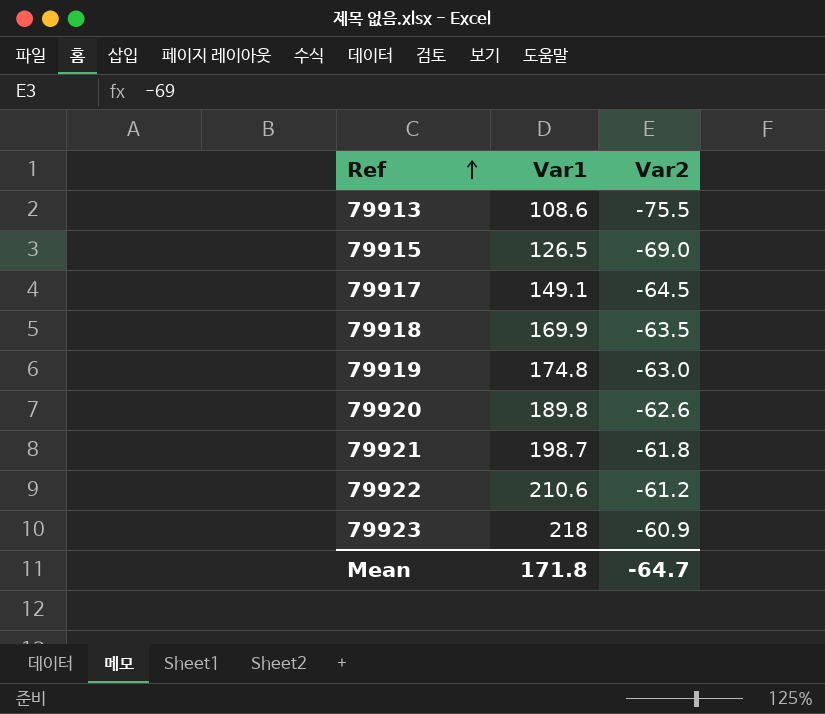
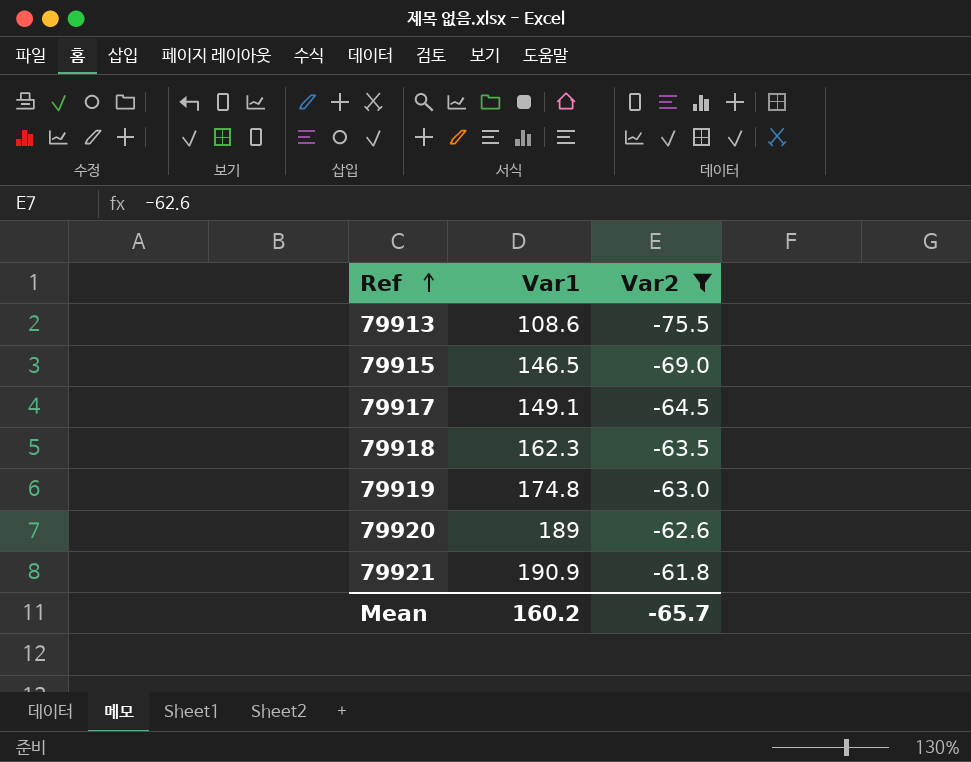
filter: none -> Var2 <= -61.8
79915 | Var1: 126.5 -> 146.5
79918 | Var1: 169.9 -> 162.3
79920 | Var1: 189.8 -> 189
79921 | Var1: 198.7 -> 190.9
Mean | Var1: 171.8 -> 160.2
Mean | Var2: -64.7 -> -65.7

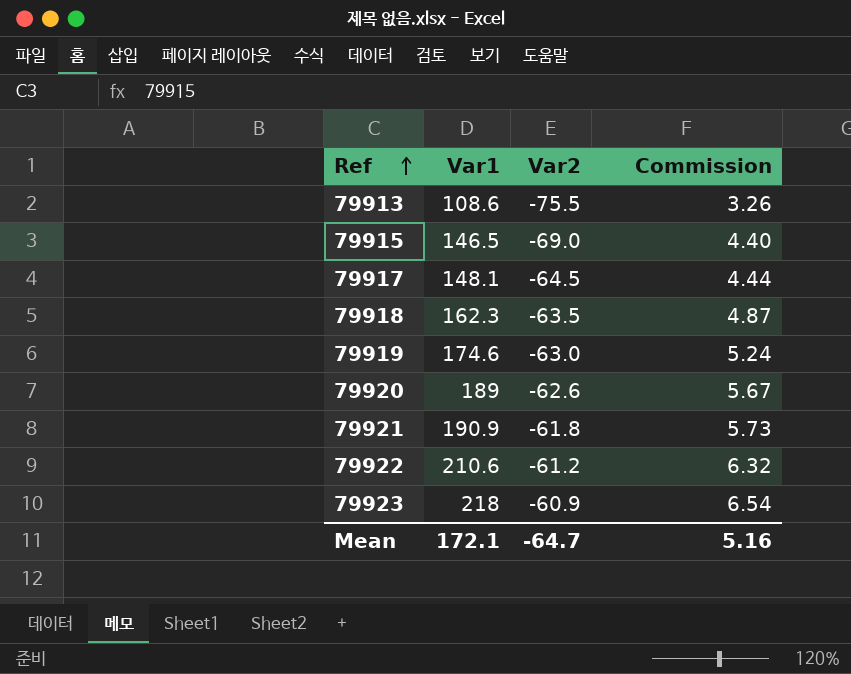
filter: Var2 <= -61.8 -> none
column Commission | formula: none -> [Var1] * 0.03
79917 | Var1: 149.1 -> 148.1
79919 | Var1: 174.8 -> 174.6
Mean | Var1: 160.2 -> 172.1
Mean | Var2: -65.7 -> -64.7

